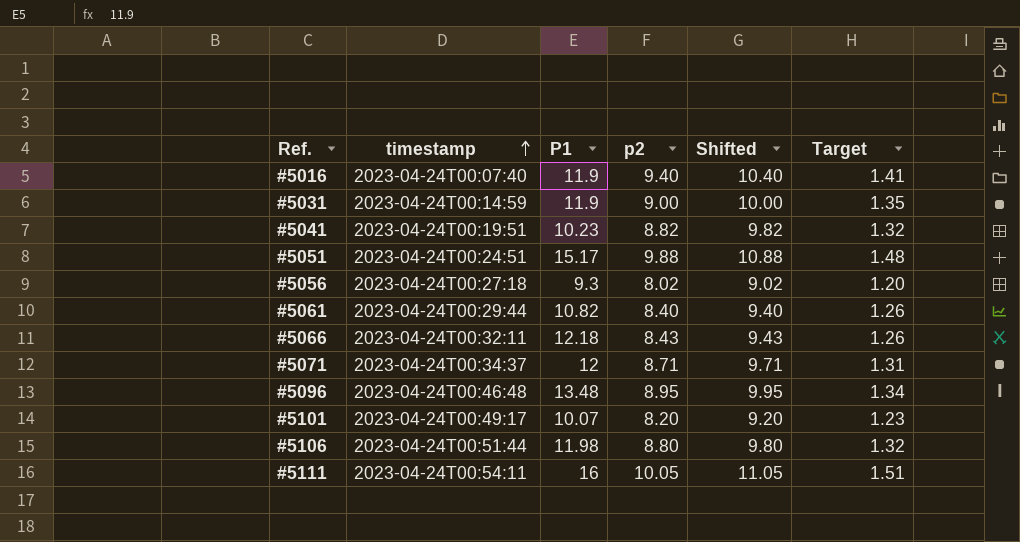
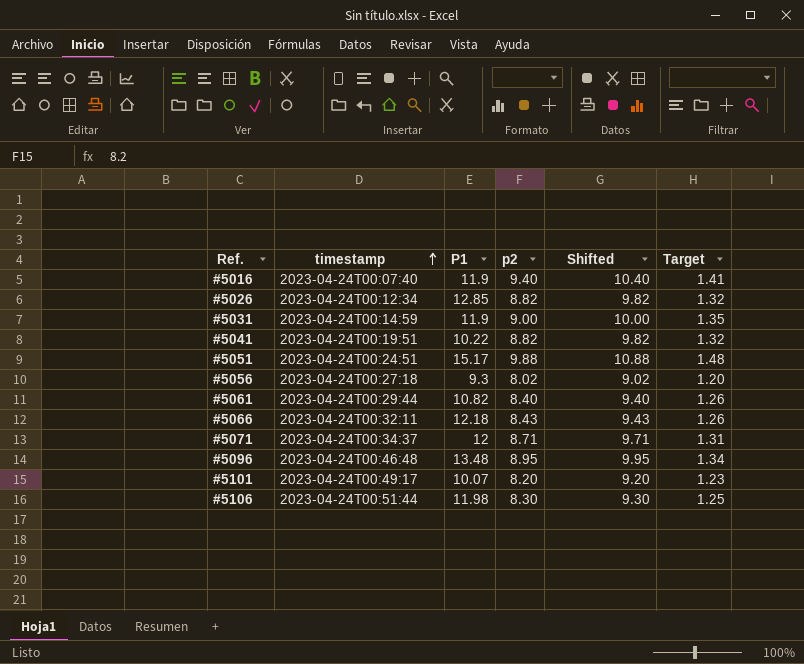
row #5111: 2023-04-24T00:54:11 | 16 | 10.05 | 11.05 | 1.51 -> none
row #5026: none -> 2023-04-24T00:12:34 | 12.85 | 8.82 | 9.82 | 1.32
#5041 | P1: 10.23 -> 10.22
#5106 | p2: 8.80 -> 8.30
#5106 | Shifted: 9.80 -> 9.30
#5106 | Target: 1.32 -> 1.25

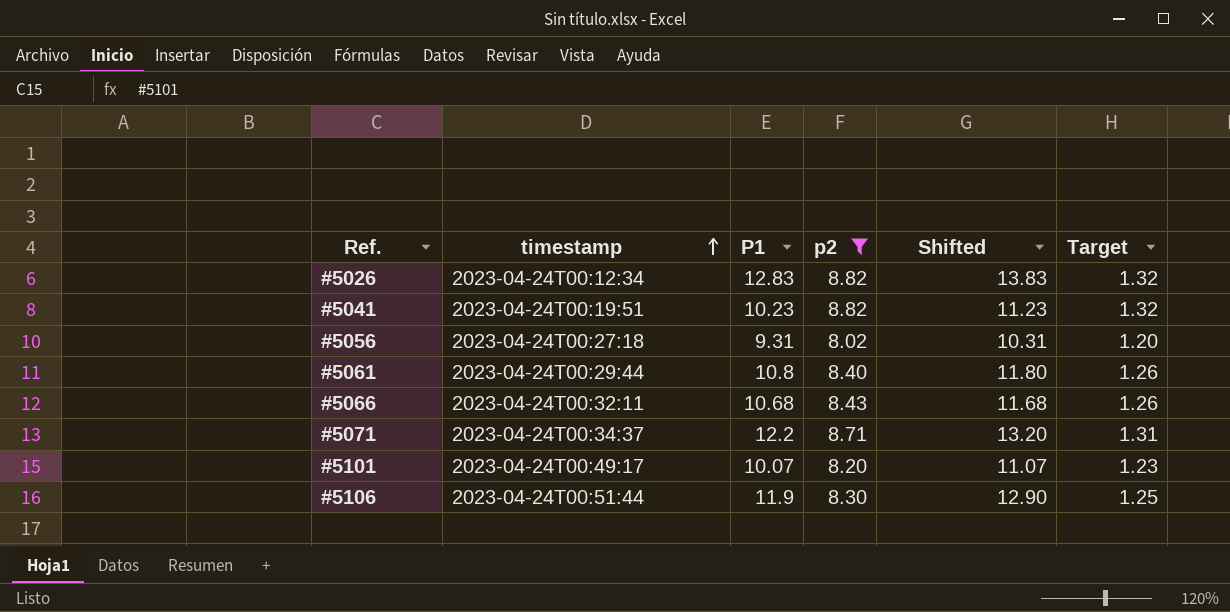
filter: none -> p2 <= 8.82
column Shifted | formula: [p2] + 1 -> [P1] + 1
#5026 | P1: 12.85 -> 12.83
#5041 | P1: 10.22 -> 10.23
#5056 | P1: 9.3 -> 9.31
#5061 | P1: 10.82 -> 10.8
#5066 | P1: 12.18 -> 10.68
#5071 | P1: 12 -> 12.2
#5106 | P1: 11.98 -> 11.9

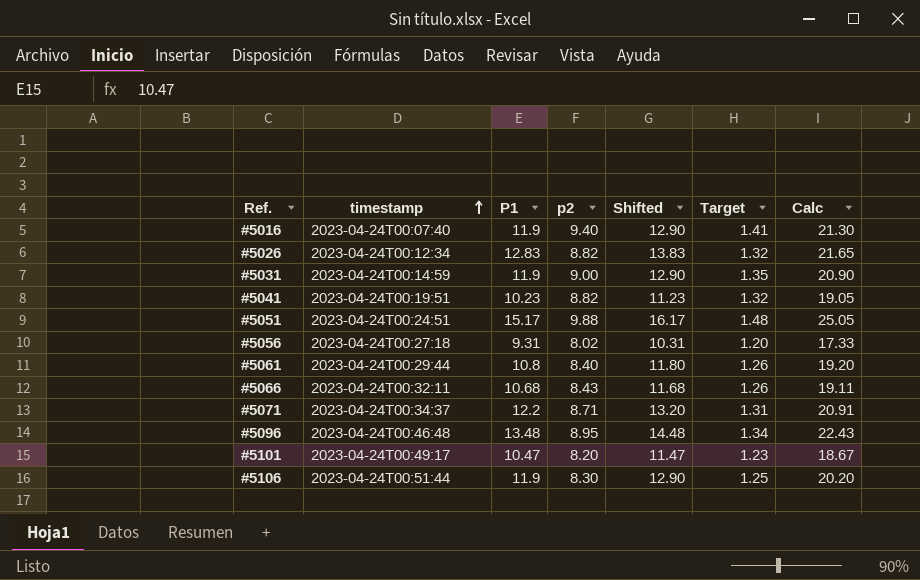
filter: p2 <= 8.82 -> none
column Calc | formula: none -> [P1] + [p2]
#5101 | P1: 10.07 -> 10.47
#5101 | Shifted: 11.07 -> 11.47

